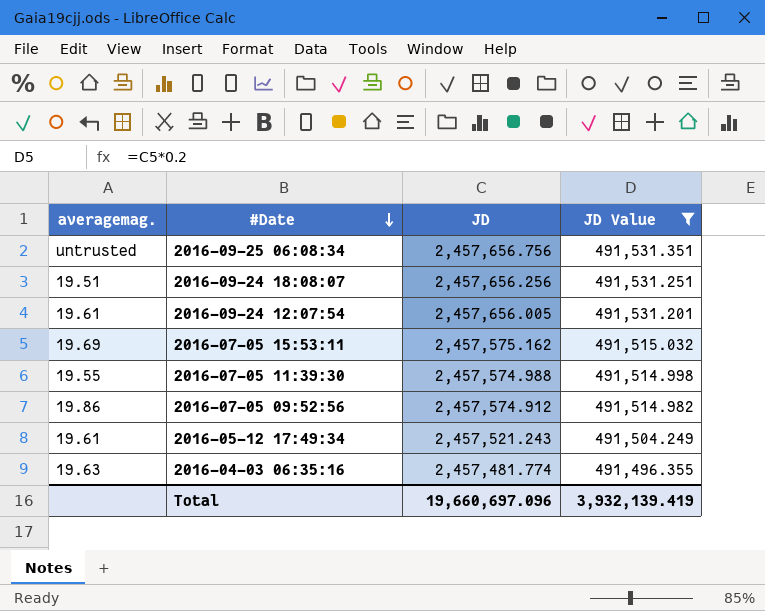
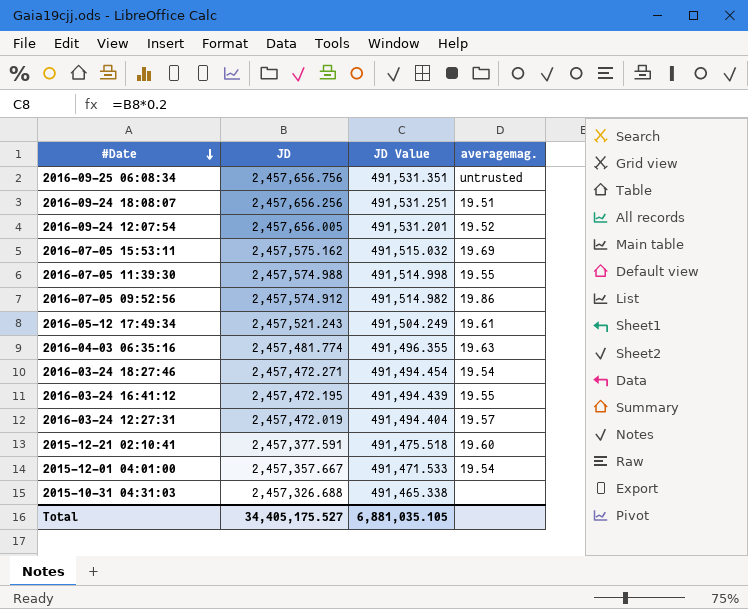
filter: JD Value >= 491,496.355 -> none
column averagemag. | position: 1 -> 4
2016-09-24 12:07:54 | averagemag.: 19.61 -> 19.52
Total | JD: 19,660,697.096 -> 34,405,175.527
Total | JD Value: 3,932,139.419 -> 6,881,035.105

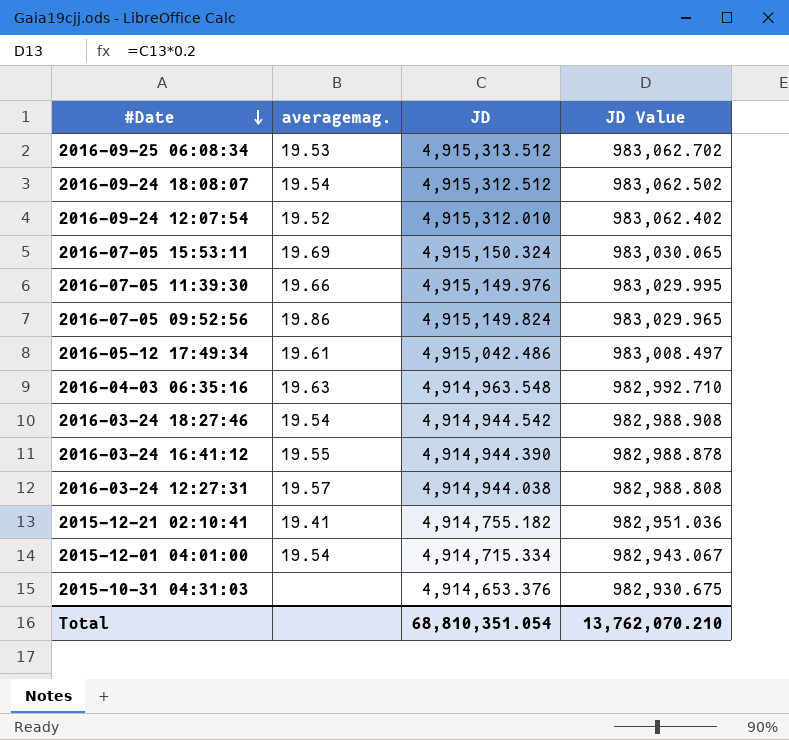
column averagemag. | position: 4 -> 2
2016-09-25 06:08:34 | averagemag.: untrusted -> 19.53
2016-09-25 06:08:34 | JD: 2,457,656.756 -> 4,915,313.512
2016-09-25 06:08:34 | JD Value: 491,531.351 -> 983,062.702
2016-09-24 18:08:07 | averagemag.: 19.51 -> 19.54
2016-09-24 18:08:07 | JD: 2,457,656.256 -> 4,915,312.512
2016-09-24 18:08:07 | JD Value: 491,531.251 -> 983,062.502
2016-09-24 12:07:54 | JD: 2,457,656.005 -> 4,915,312.010
2016-09-24 12:07:54 | JD Value: 491,531.201 -> 983,062.402
2016-07-05 15:53:11 | JD: 2,457,575.162 -> 4,915,150.324
2016-07-05 15:53:11 | JD Value: 491,515.032 -> 983,030.065
2016-07-05 11:39:30 | averagemag.: 19.55 -> 19.66
2016-07-05 11:39:30 | JD: 2,457,574.988 -> 4,915,149.976
2016-07-05 11:39:30 | JD Value: 491,514.998 -> 983,029.995
2016-07-05 09:52:56 | JD: 2,457,574.912 -> 4,915,149.824
2016-07-05 09:52:56 | JD Value: 491,514.982 -> 983,029.965
2016-05-12 17:49:34 | JD: 2,457,521.243 -> 4,915,042.486
2016-05-12 17:49:34 | JD Value: 491,504.249 -> 983,008.497
2016-04-03 06:35:16 | JD: 2,457,481.774 -> 4,914,963.548
2016-04-03 06:35:16 | JD Value: 491,496.355 -> 982,992.710
2016-03-24 18:27:46 | JD: 2,457,472.271 -> 4,914,944.542
2016-03-24 18:27:46 | JD Value: 491,494.454 -> 982,988.908
2016-03-24 16:41:12 | JD: 2,457,472.195 -> 4,914,944.390
2016-03-24 16:41:12 | JD Value: 491,494.439 -> 982,988.878
2016-03-24 12:27:31 | JD: 2,457,472.019 -> 4,914,944.038
2016-03-24 12:27:31 | JD Value: 491,494.404 -> 982,988.808
2015-12-21 02:10:41 | averagemag.: 19.60 -> 19.41
2015-12-21 02:10:41 | JD: 2,457,377.591 -> 4,914,755.182
2015-12-21 02:10:41 | JD Value: 491,475.518 -> 982,951.036
2015-12-01 04:01:00 | JD: 2,457,357.667 -> 4,914,715.334
2015-12-01 04:01:00 | JD Value: 491,471.533 -> 982,943.067
2015-10-31 04:31:03 | JD: 2,457,326.688 -> 4,914,653.376
2015-10-31 04:31:03 | JD Value: 491,465.338 -> 982,930.675
Total | JD: 34,405,175.527 -> 68,810,351.054
Total | JD Value: 6,881,035.105 -> 13,762,070.210

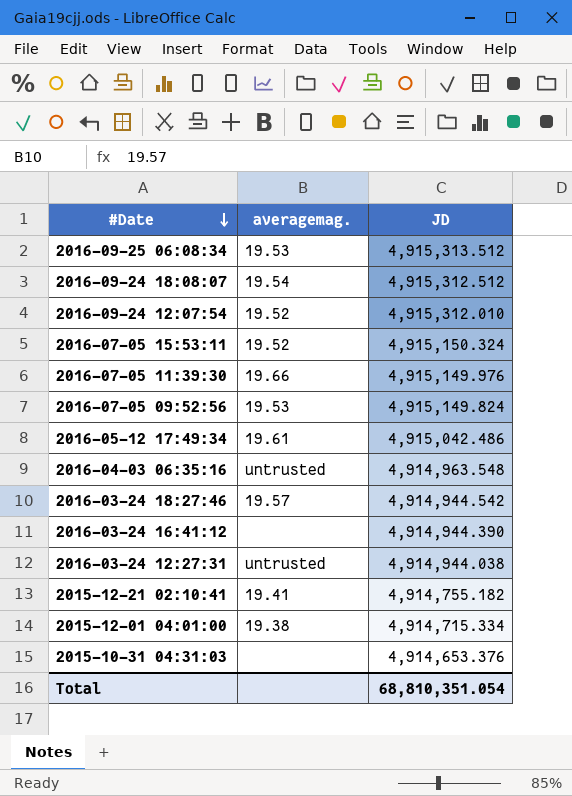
column JD Value | formula: [JD] * 0.2 -> none
2016-07-05 15:53:11 | averagemag.: 19.69 -> 19.52
2016-07-05 09:52:56 | averagemag.: 19.86 -> 19.53
2016-04-03 06:35:16 | averagemag.: 19.63 -> untrusted
2016-03-24 18:27:46 | averagemag.: 19.54 -> 19.57
2016-03-24 16:41:12 | averagemag.: 19.55 -> none
2016-03-24 12:27:31 | averagemag.: 19.57 -> untrusted
2015-12-01 04:01:00 | averagemag.: 19.54 -> 19.38

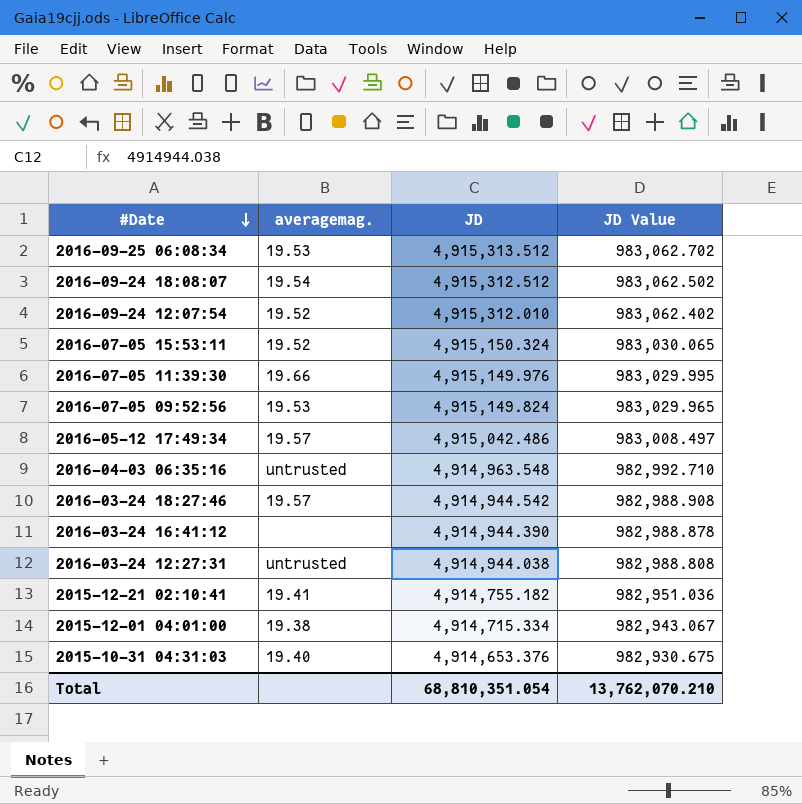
column JD Value | formula: none -> [JD] * 0.2
2016-05-12 17:49:34 | averagemag.: 19.61 -> 19.57
2015-10-31 04:31:03 | averagemag.: none -> 19.40

